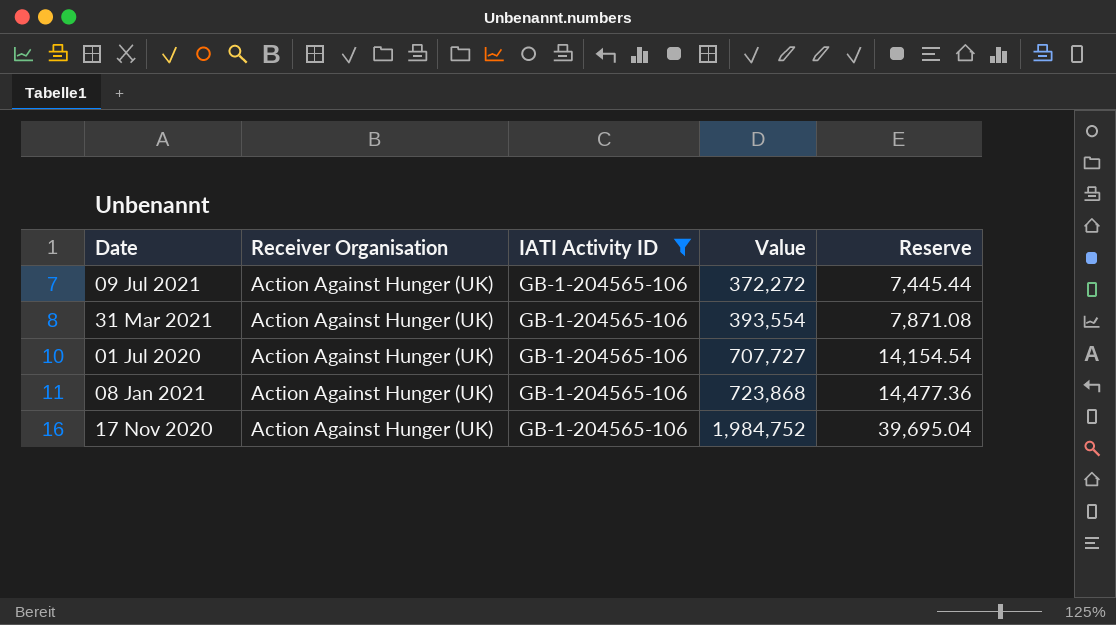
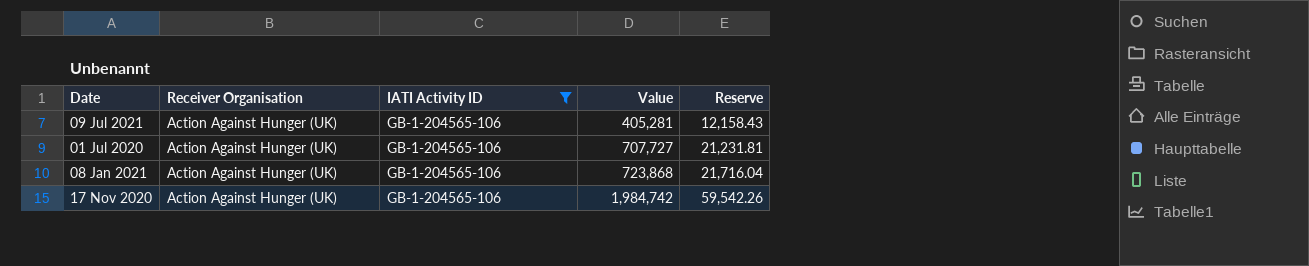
column Reserve | formula: [Value] * 0.02 -> [Value] * 0.03
row 31 Mar 2021: Action Against Hunger (UK) | GB-1-204565-106 | 393,554 | 7,871.08 -> none
09 Jul 2021 | Value: 372,272 -> 405,281
17 Nov 2020 | Value: 1,984,752 -> 1,984,742

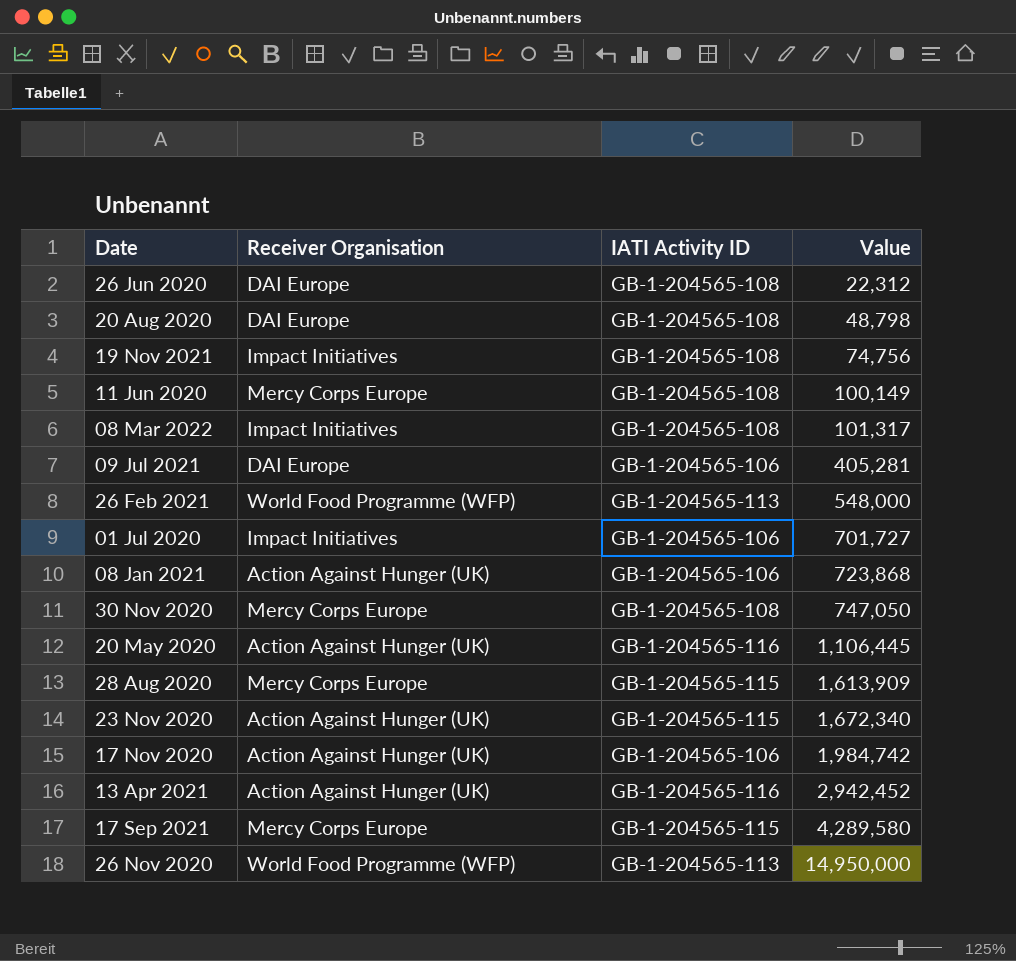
filter: IATI Activity ID = GB-1-204565-106 -> none
column Reserve | formula: [Value] * 0.03 -> none
09 Jul 2021 | Receiver Organisation: Action Against Hunger (UK) -> DAI Europe
01 Jul 2020 | Receiver Organisation: Action Against Hunger (UK) -> Impact Initiatives
01 Jul 2020 | Value: 707,727 -> 701,727

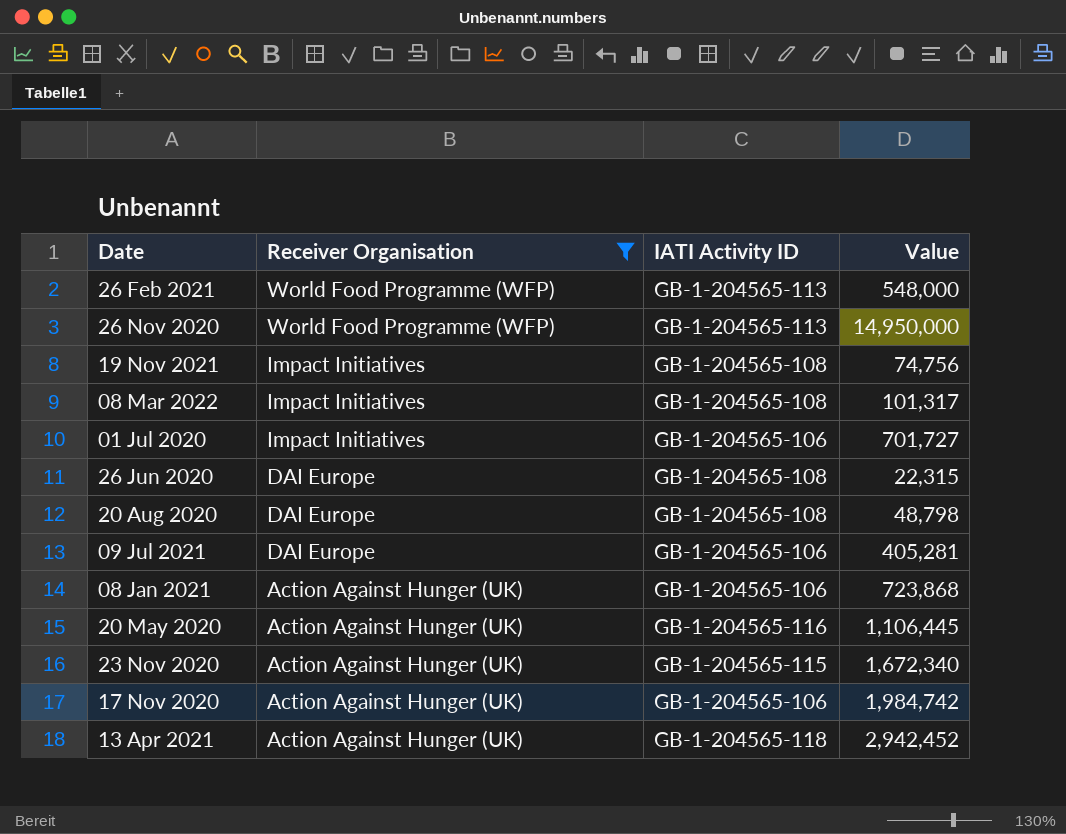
filter: none -> Receiver Organisation != Mercy Corps Europe
row order: Value ascending -> Receiver Organisation descending
26 Jun 2020 | Value: 22,312 -> 22,315
13 Apr 2021 | IATI Activity ID: GB-1-204565-116 -> GB-1-204565-118

